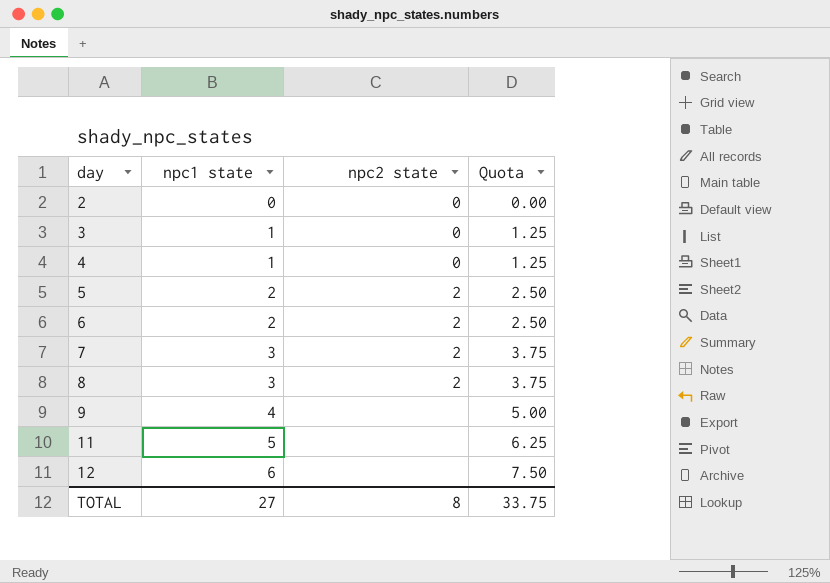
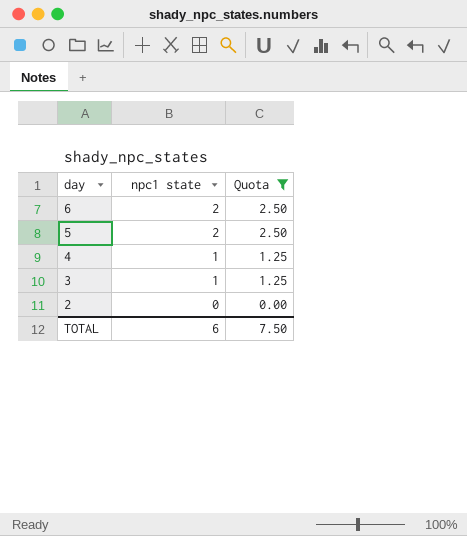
filter: none -> Quota <= 2.50
row order: day ascending -> day descending
column npc2 state | position: 3 -> none
TOTAL | npc1 state: 27 -> 6
TOTAL | Quota: 33.75 -> 7.50

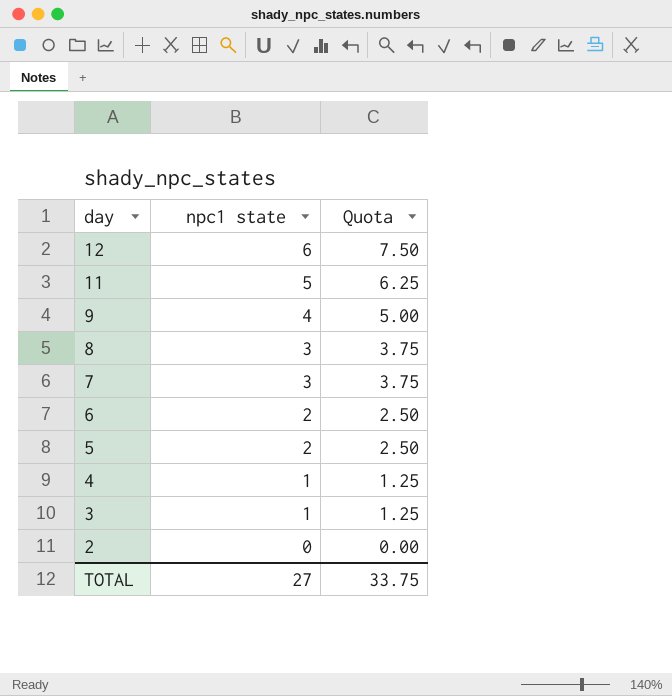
filter: Quota <= 2.50 -> none
TOTAL | npc1 state: 6 -> 27
TOTAL | Quota: 7.50 -> 33.75

